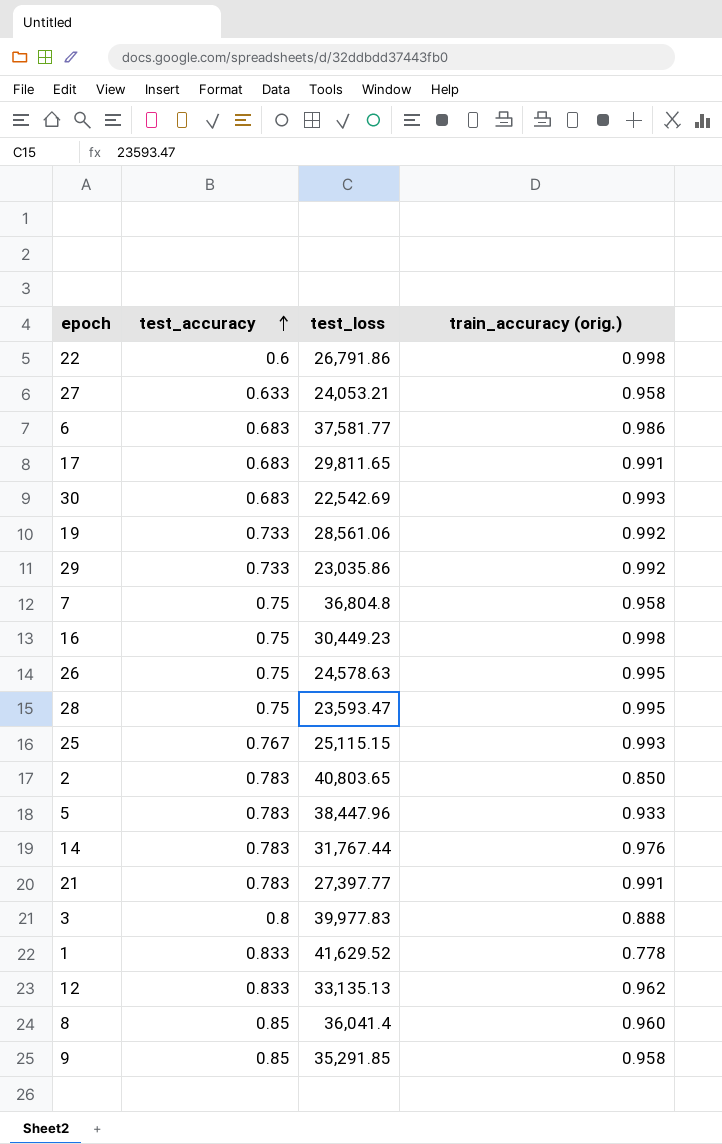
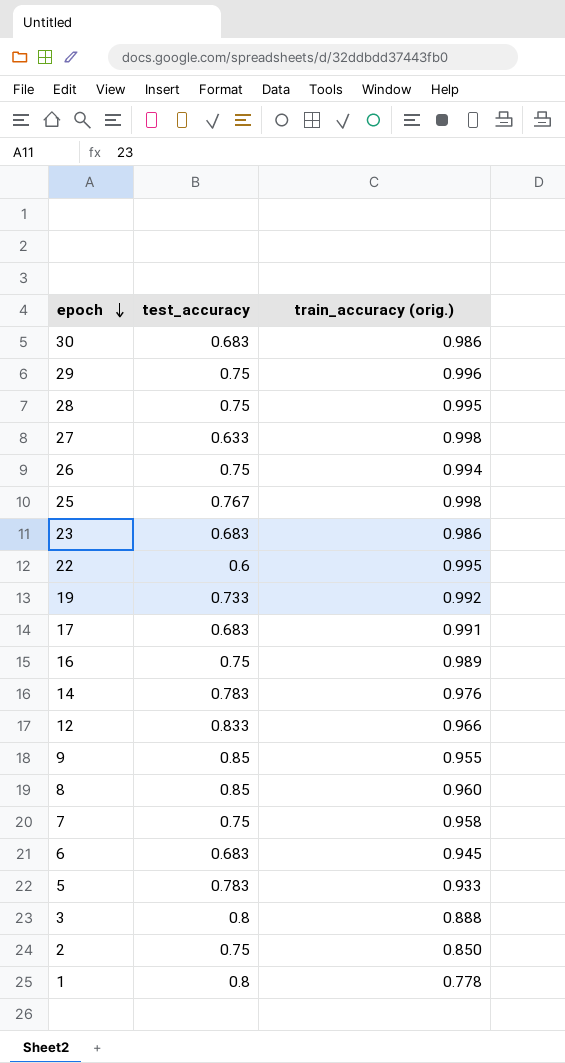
row order: test_accuracy ascending -> epoch descending
column test_loss | position: 3 -> none
row 21: 0.783 | 27,397.77 | 0.991 -> none
30 | train_accuracy (orig.): 0.993 -> 0.986
29 | test_accuracy: 0.733 -> 0.75
29 | train_accuracy (orig.): 0.992 -> 0.996
27 | train_accuracy (orig.): 0.958 -> 0.998
26 | train_accuracy (orig.): 0.995 -> 0.994
25 | train_accuracy (orig.): 0.993 -> 0.998
row 23: none -> 0.683 | 0.986
22 | train_accuracy (orig.): 0.998 -> 0.995
16 | train_accuracy (orig.): 0.998 -> 0.989
12 | train_accuracy (orig.): 0.962 -> 0.966
9 | train_accuracy (orig.): 0.958 -> 0.955
6 | train_accuracy (orig.): 0.986 -> 0.945
2 | test_accuracy: 0.783 -> 0.75
1 | test_accuracy: 0.833 -> 0.8

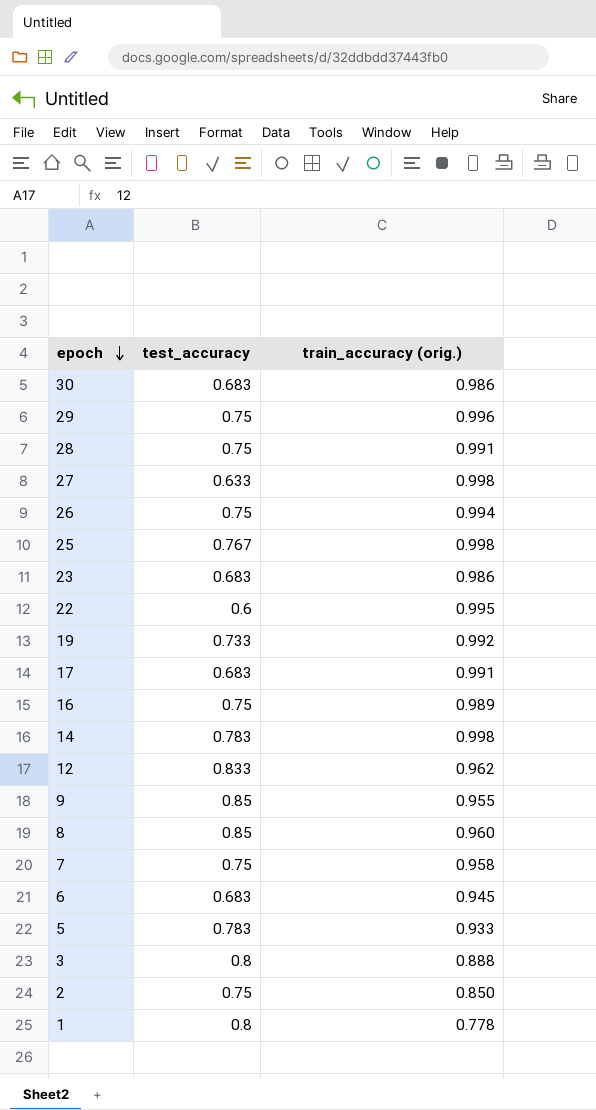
28 | train_accuracy (orig.): 0.995 -> 0.991
14 | train_accuracy (orig.): 0.976 -> 0.998
12 | train_accuracy (orig.): 0.966 -> 0.962

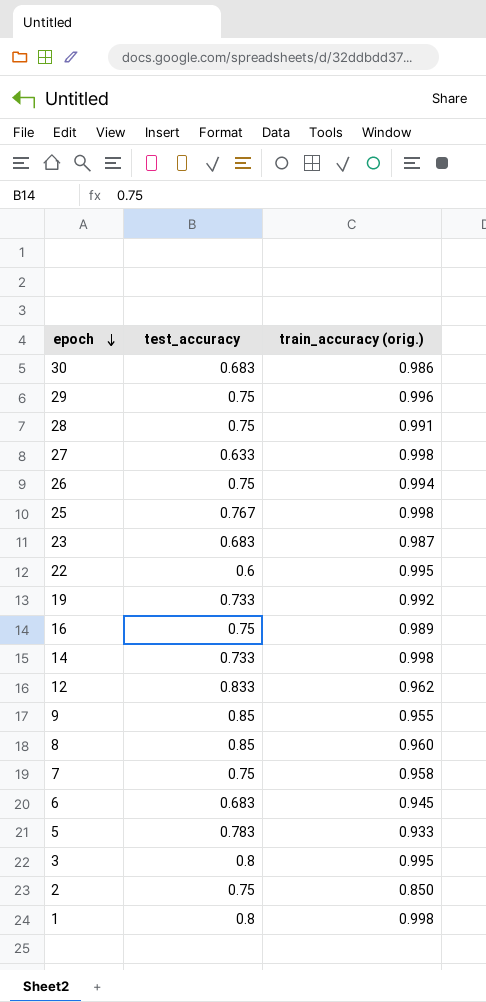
row 17: 0.683 | 0.991 -> none
23 | train_accuracy (orig.): 0.986 -> 0.987
14 | test_accuracy: 0.783 -> 0.733
3 | train_accuracy (orig.): 0.888 -> 0.995
1 | train_accuracy (orig.): 0.778 -> 0.998

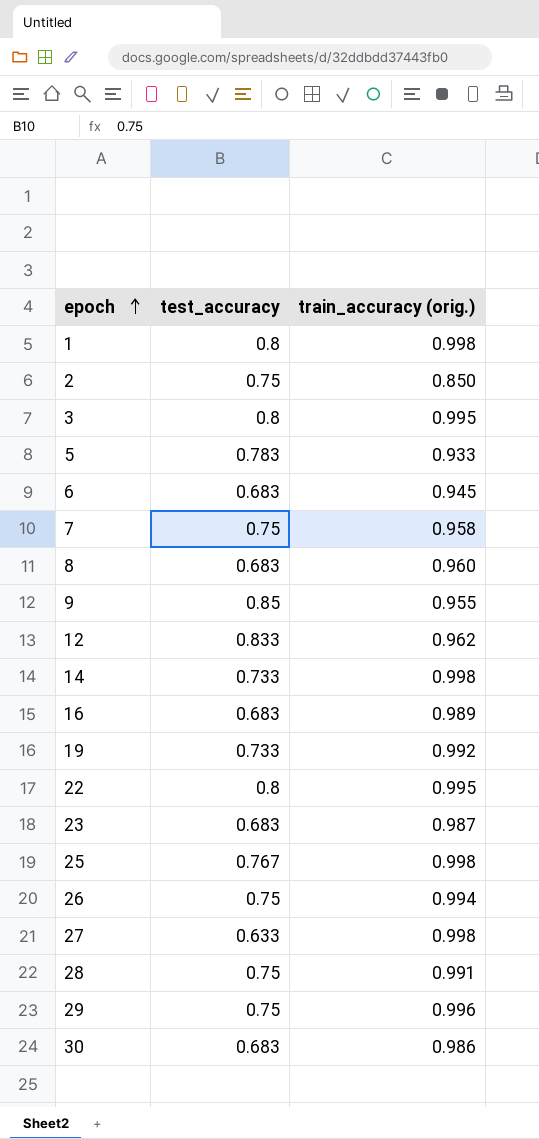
row order: epoch descending -> epoch ascending
8 | test_accuracy: 0.85 -> 0.683
16 | test_accuracy: 0.75 -> 0.683
22 | test_accuracy: 0.6 -> 0.8

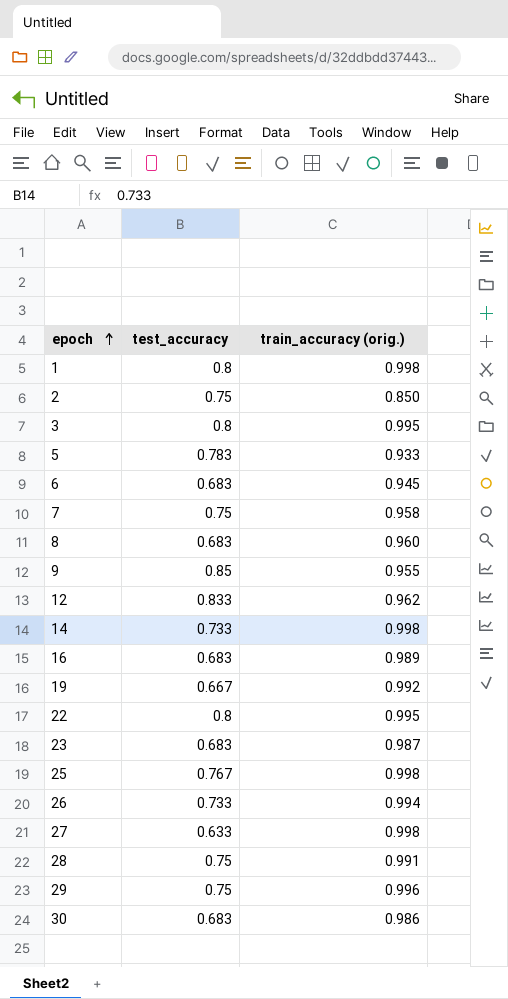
19 | test_accuracy: 0.733 -> 0.667
26 | test_accuracy: 0.75 -> 0.733

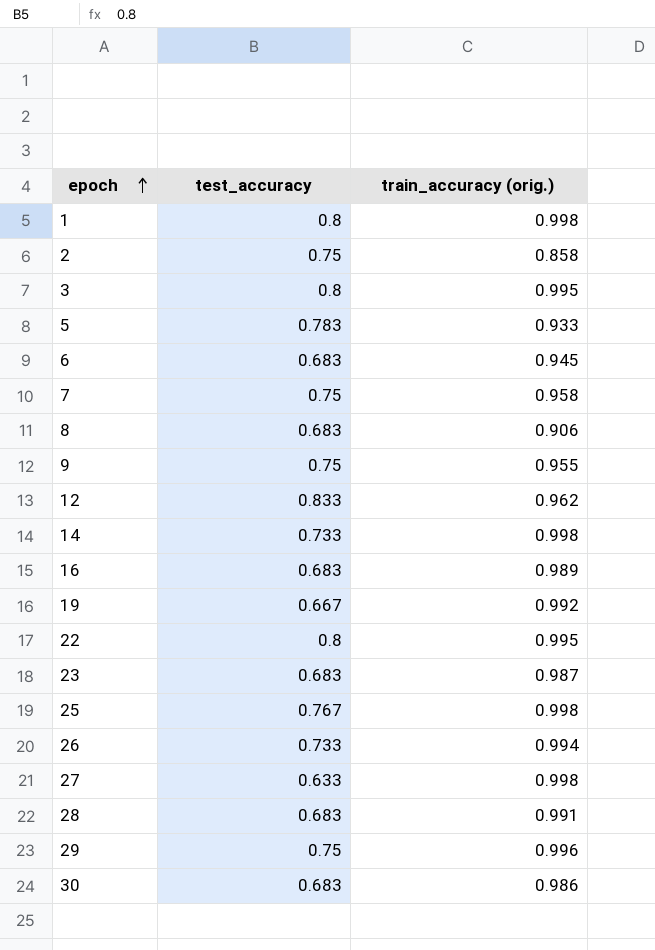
2 | train_accuracy (orig.): 0.850 -> 0.858
8 | train_accuracy (orig.): 0.960 -> 0.906
9 | test_accuracy: 0.85 -> 0.75
28 | test_accuracy: 0.75 -> 0.683

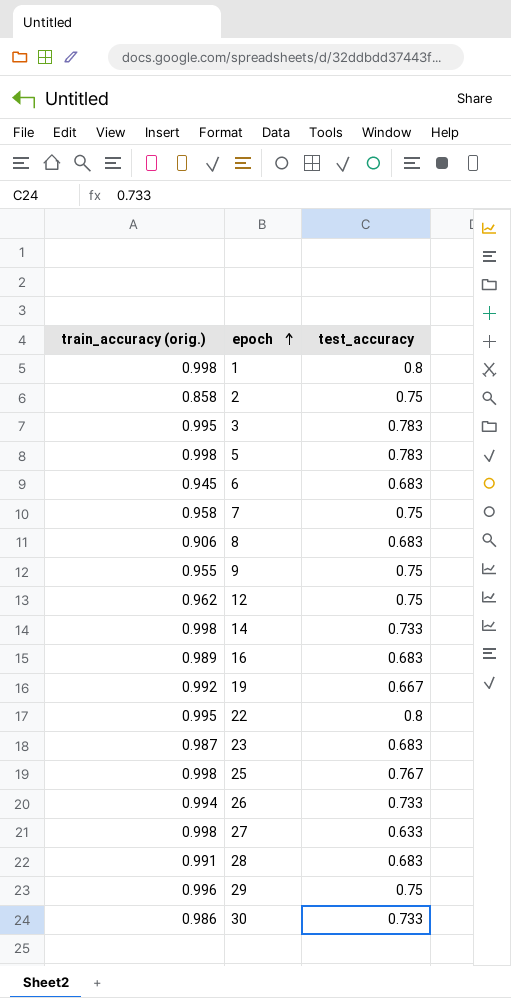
column train_accuracy (orig.) | position: 3 -> 1
3 | test_accuracy: 0.8 -> 0.783
5 | train_accuracy (orig.): 0.933 -> 0.998
12 | test_accuracy: 0.833 -> 0.75
30 | test_accuracy: 0.683 -> 0.733

